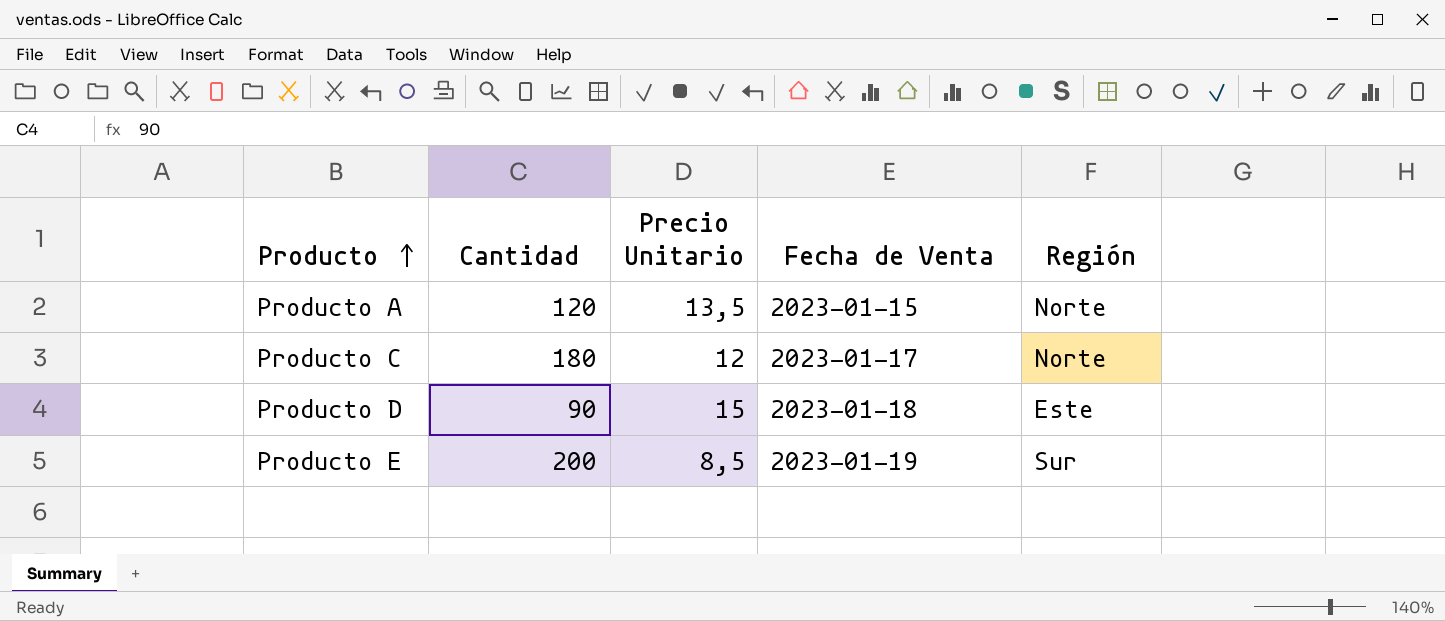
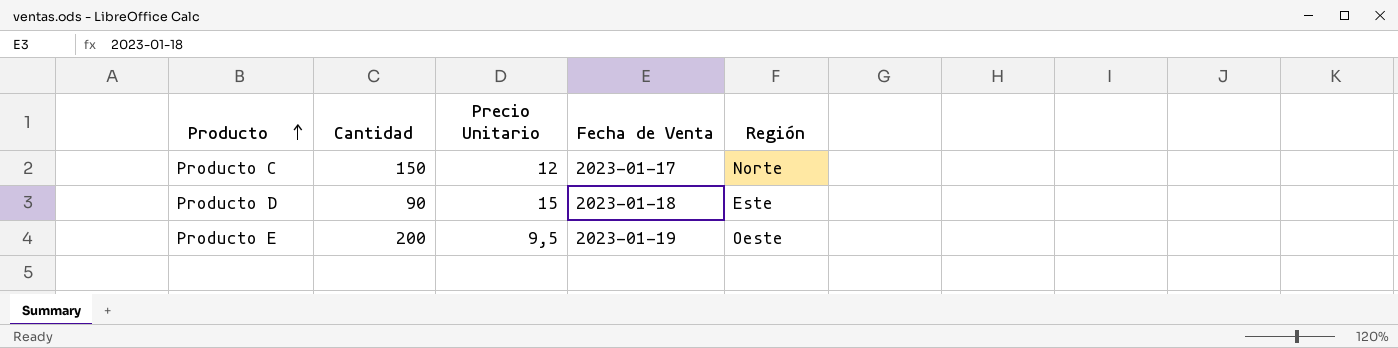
row Producto A: 120 | 13,5 | 2023-01-15 | Norte -> none
Producto C | Cantidad: 180 -> 150
Producto E | Precio Unitario: 8,5 -> 9,5
Producto E | Región: Sur -> Oeste

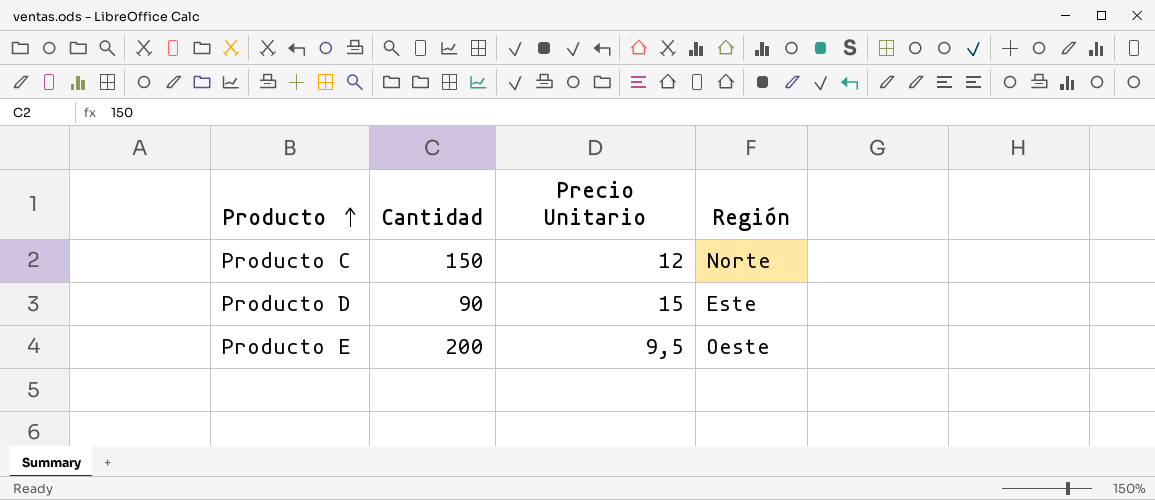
column Fecha de Venta | position: 4 -> none

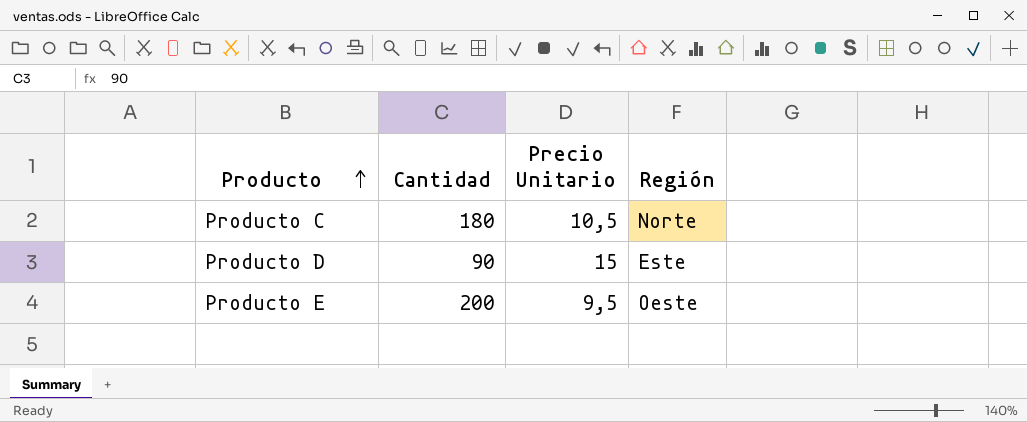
Producto C | Cantidad: 150 -> 180
Producto C | Precio Unitario: 12 -> 10,5

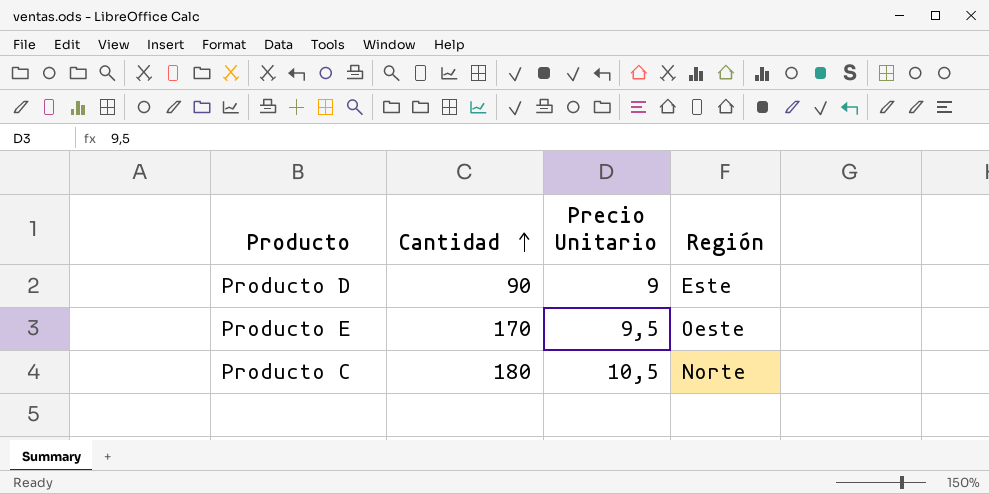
row order: Producto ascending -> Cantidad ascending
Producto D | Precio Unitario: 15 -> 9
Producto E | Cantidad: 200 -> 170

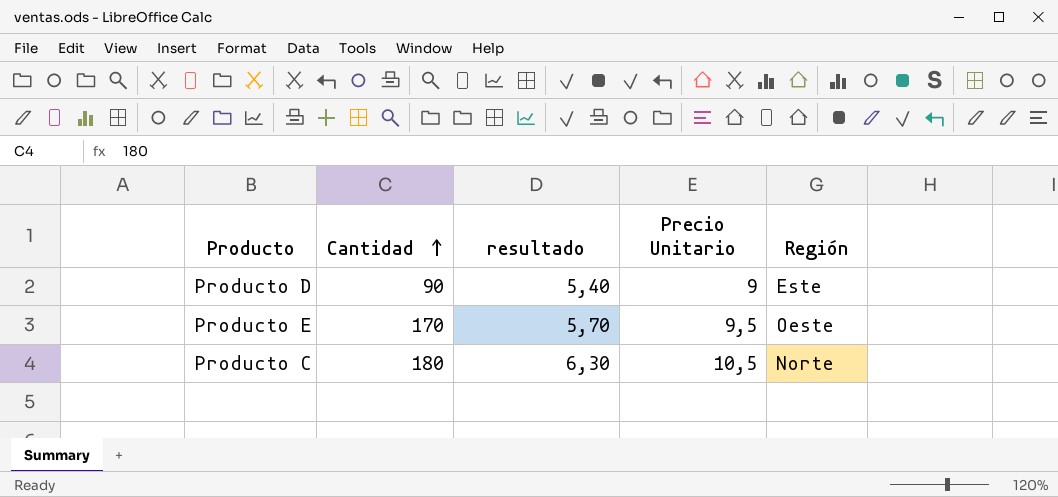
column resultado | formula: none -> [Precio Unitario] * 0,6

